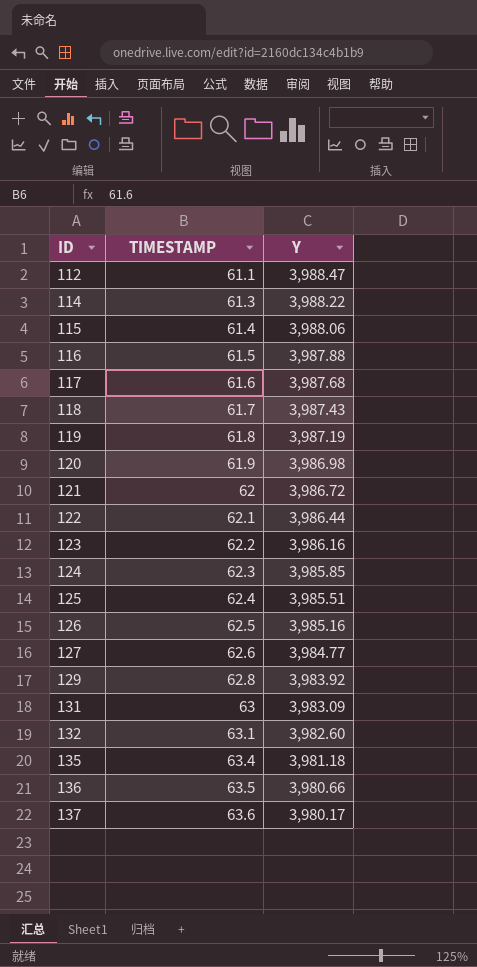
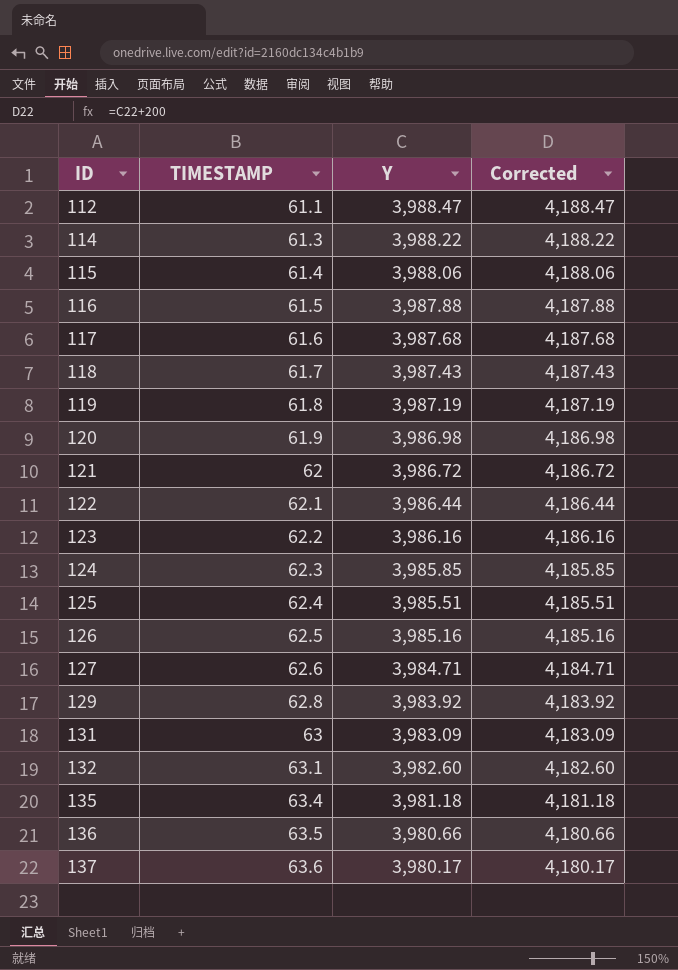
column Corrected | formula: none -> [Y] + 200
127 | Y: 3,984.77 -> 3,984.71

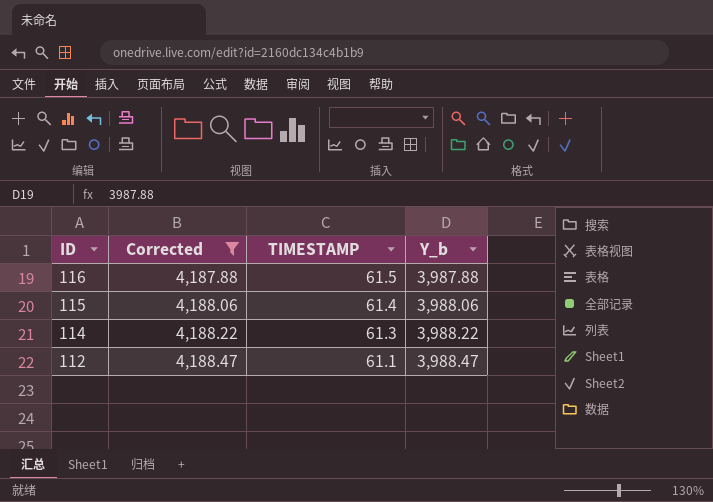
filter: none -> Corrected >= 4,187.88
row order: ID ascending -> ID descending
column Corrected | position: 4 -> 2
column name: Y -> Y_b

